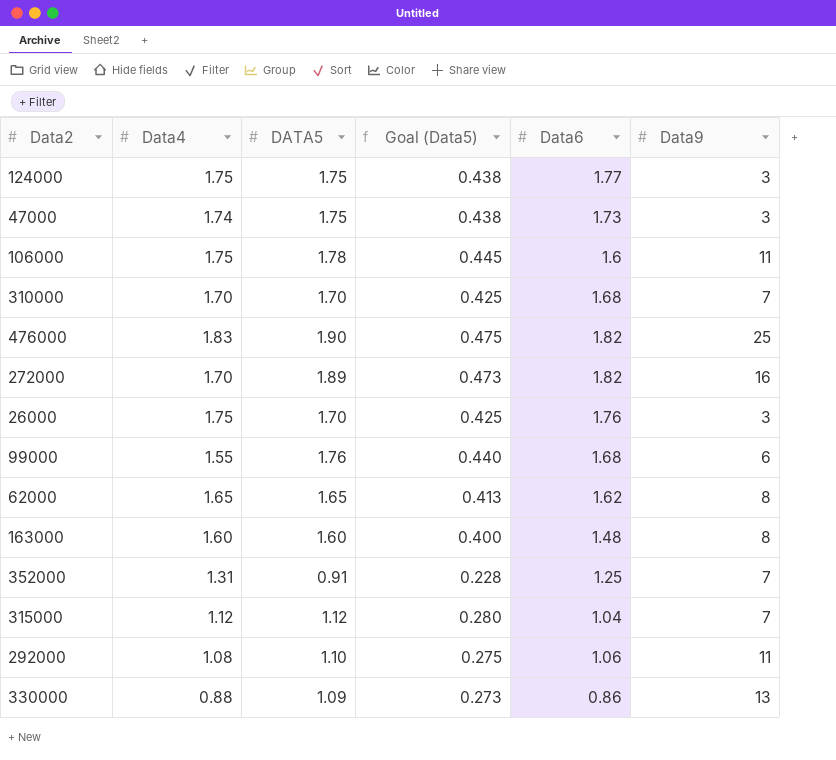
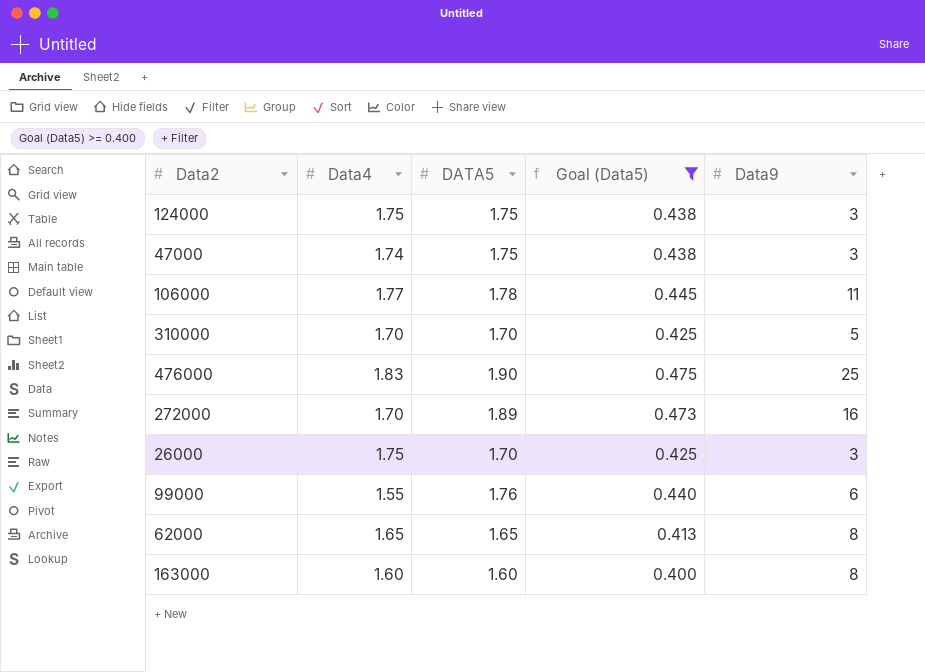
filter: none -> Goal (Data5) >= 0.400
column Data6 | position: 5 -> none
106000 | Data4: 1.75 -> 1.77
310000 | Data9: 7 -> 5

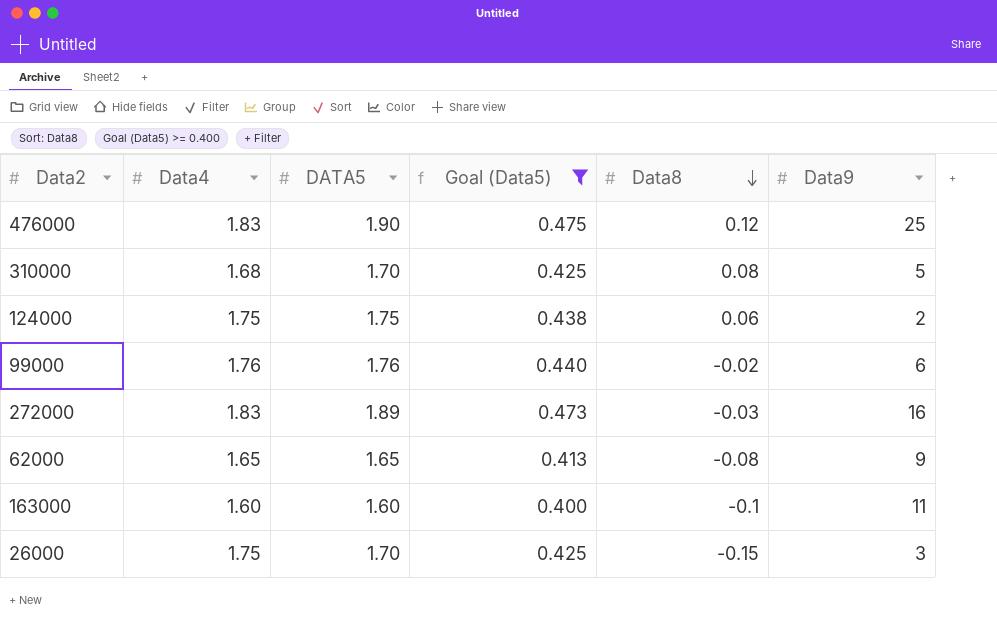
row order: none -> Data8 descending
column Data8 | position: none -> 5
row 47000: 1.74 | 1.75 | 0.438 | 3 -> none
row 106000: 1.77 | 1.78 | 0.445 | 11 -> none
310000 | Data4: 1.70 -> 1.68
124000 | Data9: 3 -> 2
99000 | Data4: 1.55 -> 1.76
272000 | Data4: 1.70 -> 1.83
62000 | Data9: 8 -> 9
163000 | Data9: 8 -> 11

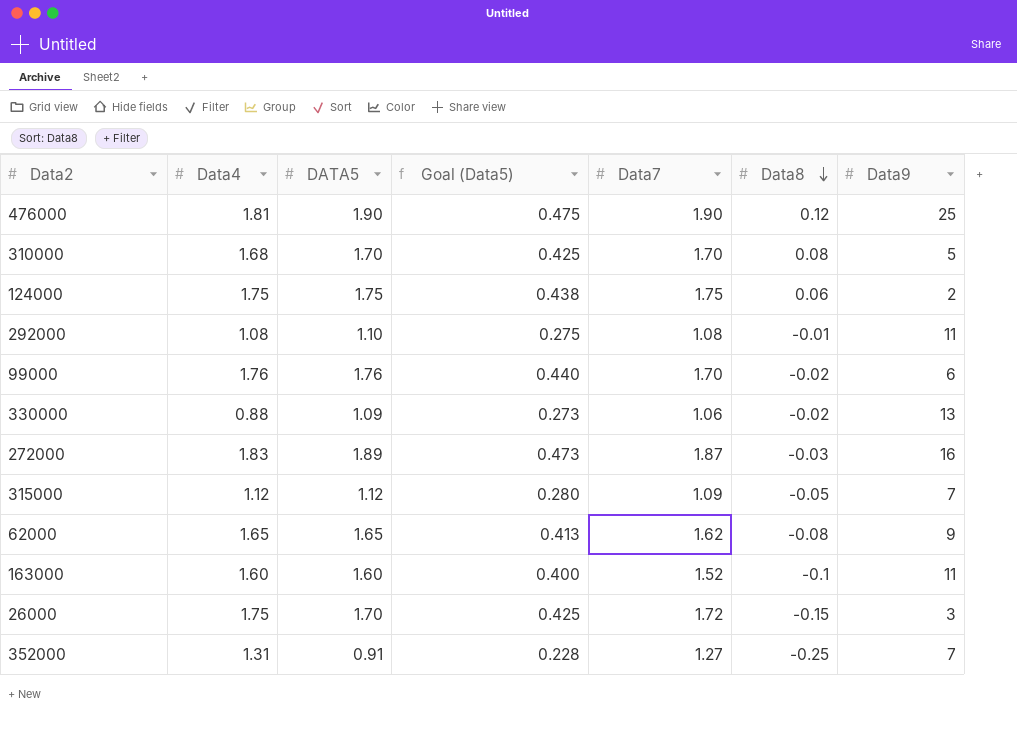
filter: Goal (Data5) >= 0.400 -> none
column Data7 | position: none -> 5
476000 | Data4: 1.83 -> 1.81

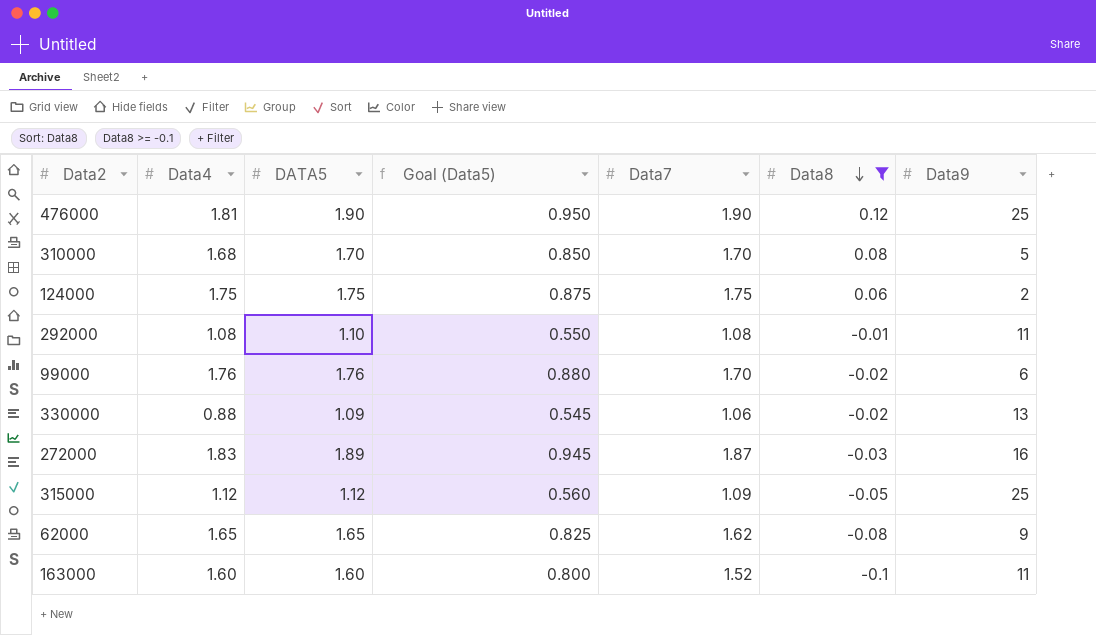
filter: none -> Data8 >= -0.1
column Goal (Data5) | formula: [DATA5] * 0.25 -> [DATA5] * 0.5
315000 | Data9: 7 -> 25

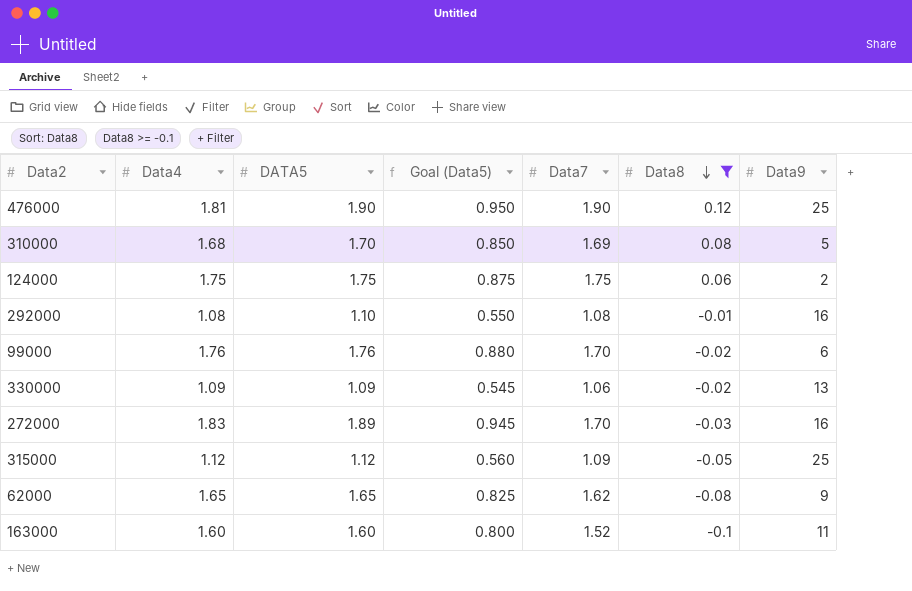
310000 | Data7: 1.70 -> 1.69
292000 | Data9: 11 -> 16
330000 | Data4: 0.88 -> 1.09
272000 | Data7: 1.87 -> 1.70

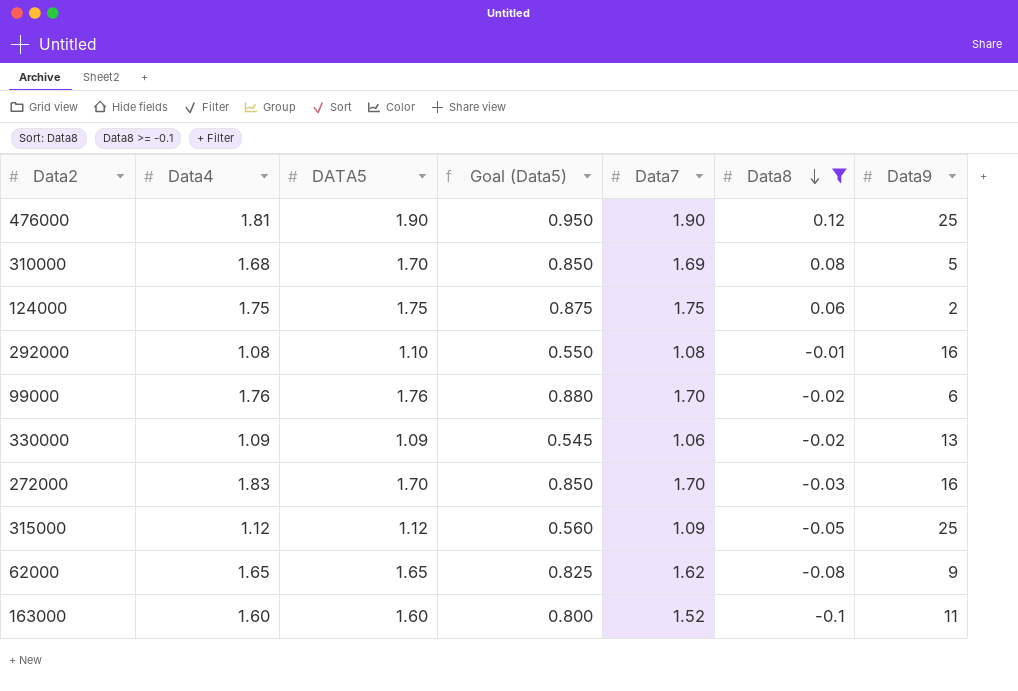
272000 | DATA5: 1.89 -> 1.70
272000 | Goal (Data5): 0.945 -> 0.850

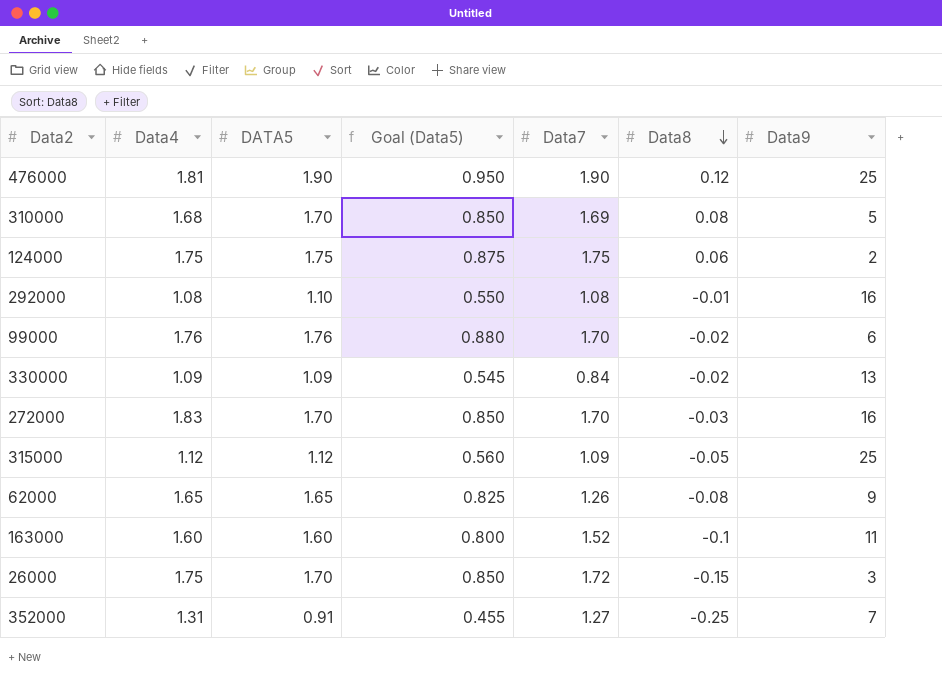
filter: Data8 >= -0.1 -> none
330000 | Data7: 1.06 -> 0.84
62000 | Data7: 1.62 -> 1.26

